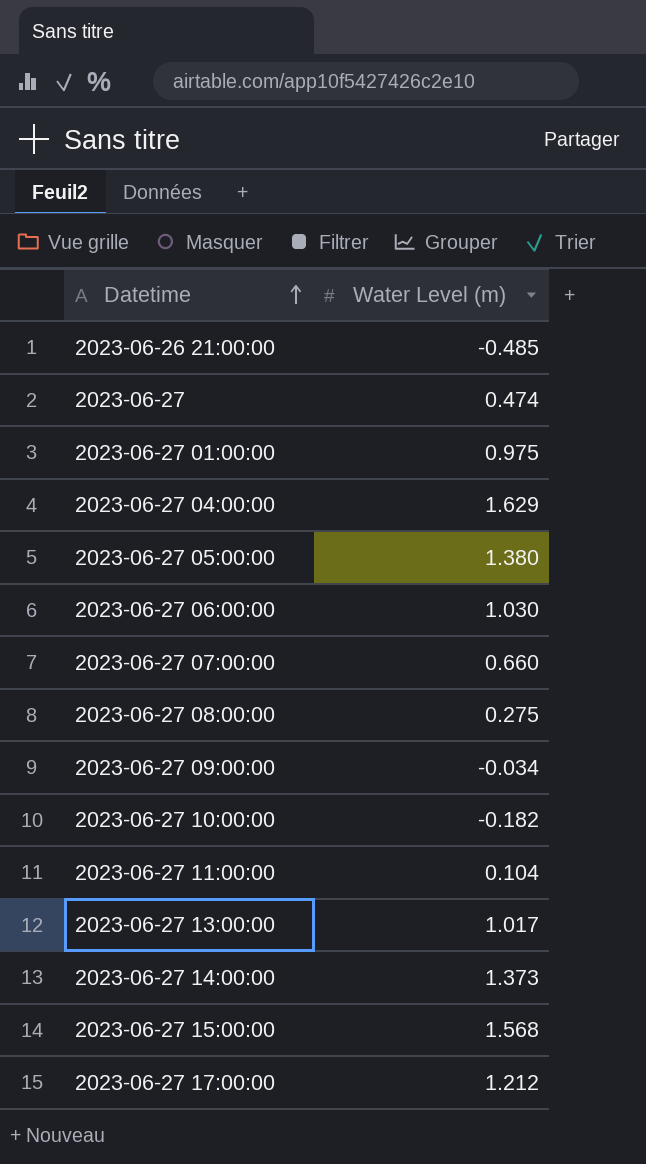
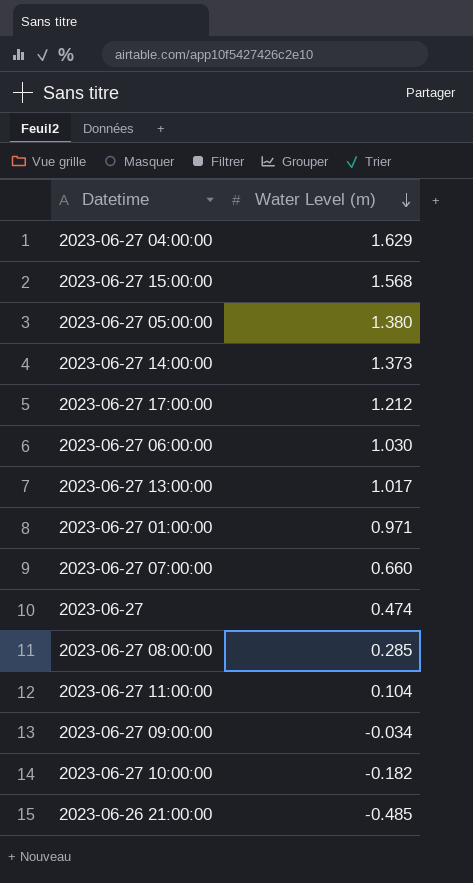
row order: Datetime ascending -> Water Level (m) descending
2023-06-27 01:00:00 | Water Level (m): 0.975 -> 0.971
2023-06-27 08:00:00 | Water Level (m): 0.275 -> 0.285

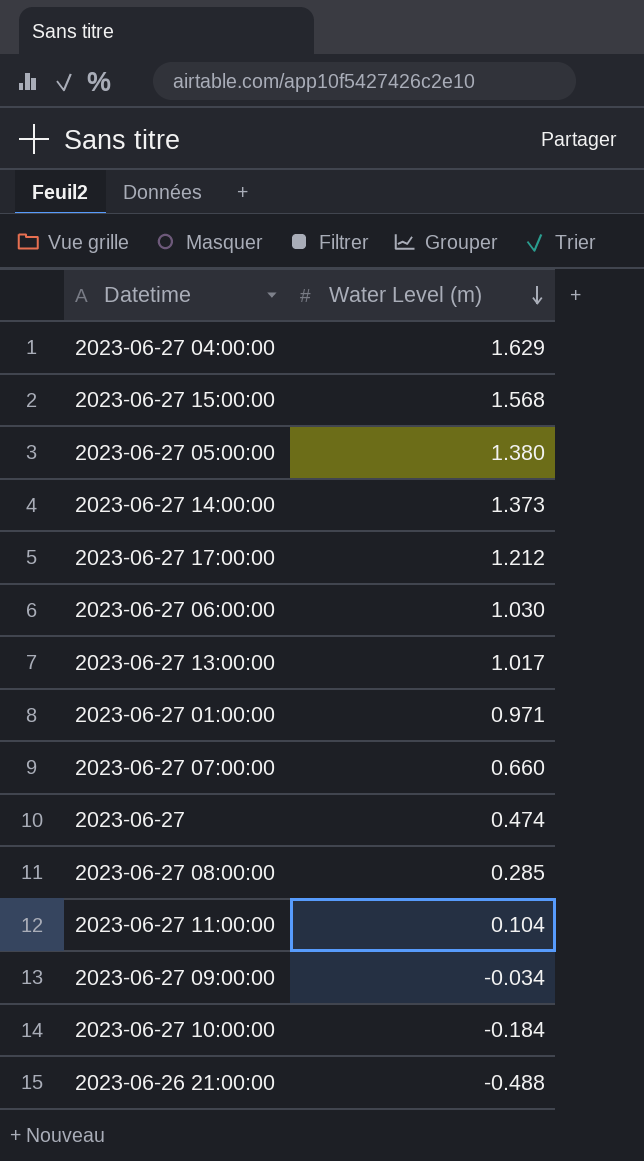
2023-06-27 10:00:00 | Water Level (m): -0.182 -> -0.184
2023-06-26 21:00:00 | Water Level (m): -0.485 -> -0.488

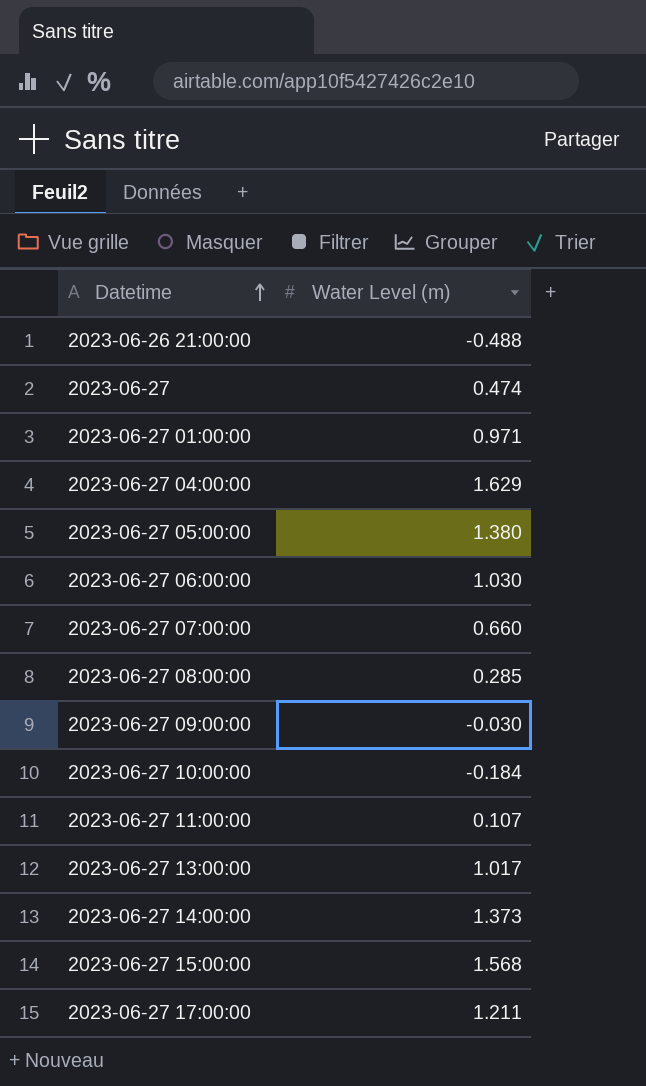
row order: Water Level (m) descending -> Datetime ascending
2023-06-27 09:00:00 | Water Level (m): -0.034 -> -0.030
2023-06-27 11:00:00 | Water Level (m): 0.104 -> 0.107
2023-06-27 17:00:00 | Water Level (m): 1.212 -> 1.211

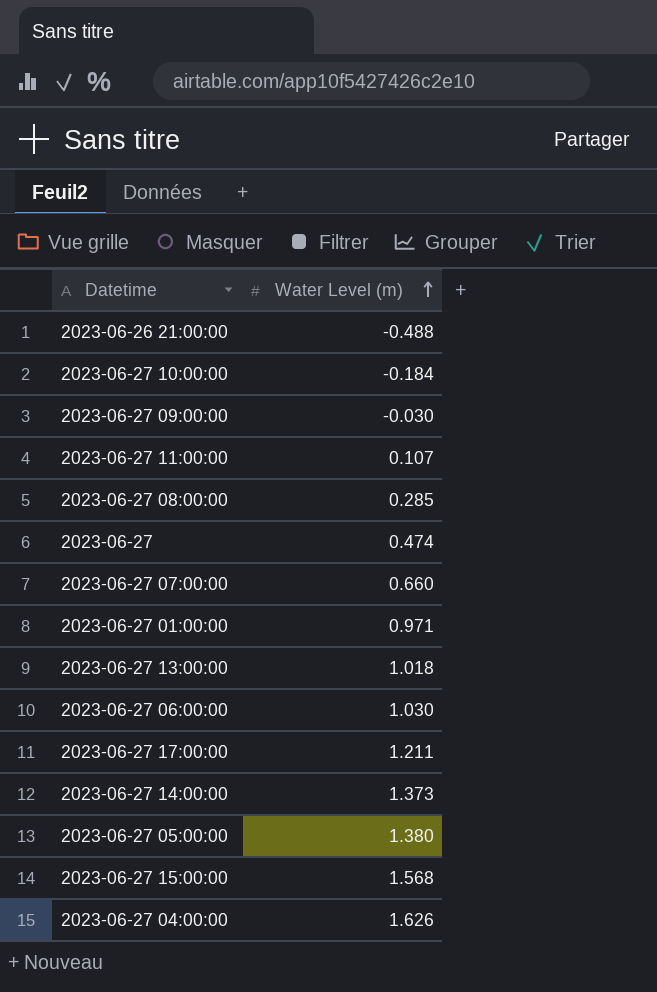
row order: Datetime ascending -> Water Level (m) ascending
2023-06-27 13:00:00 | Water Level (m): 1.017 -> 1.018
2023-06-27 04:00:00 | Water Level (m): 1.629 -> 1.626

